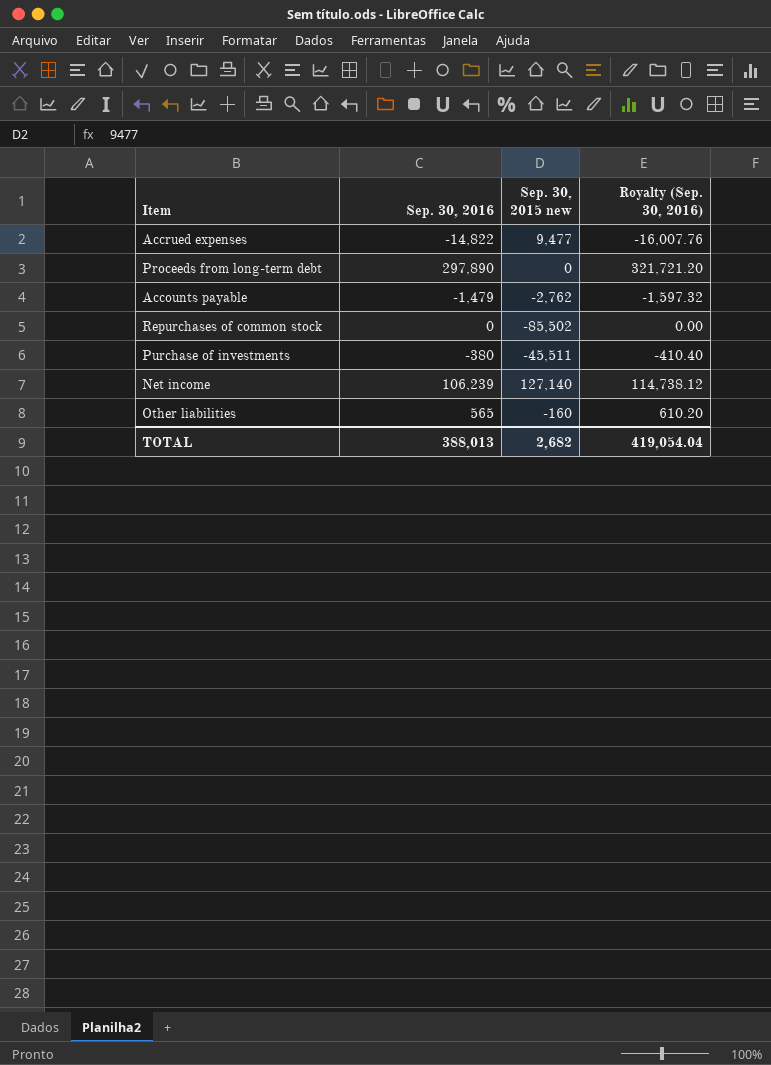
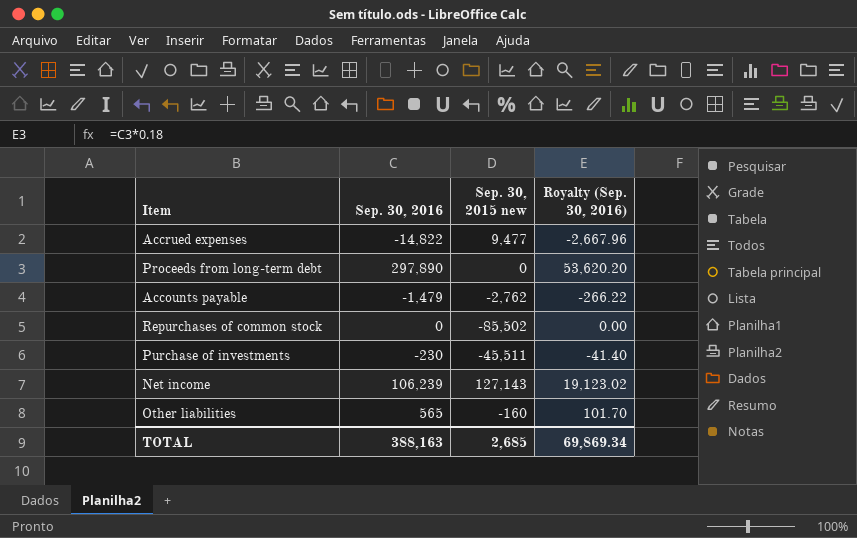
column Royalty (Sep. 30, 2016) | formula: [Sep. 30, 2016] * 1.08 -> [Sep. 30, 2016] * 0.18
Purchase of investments | Sep. 30, 2016: -380 -> -230
Net income | Sep. 30, 2015 new: 127,140 -> 127,143
TOTAL | Sep. 30, 2016: 388,013 -> 388,163
TOTAL | Sep. 30, 2015 new: 2,682 -> 2,685
TOTAL | Royalty (Sep. 30, 2016): 419,054.04 -> 69,869.34

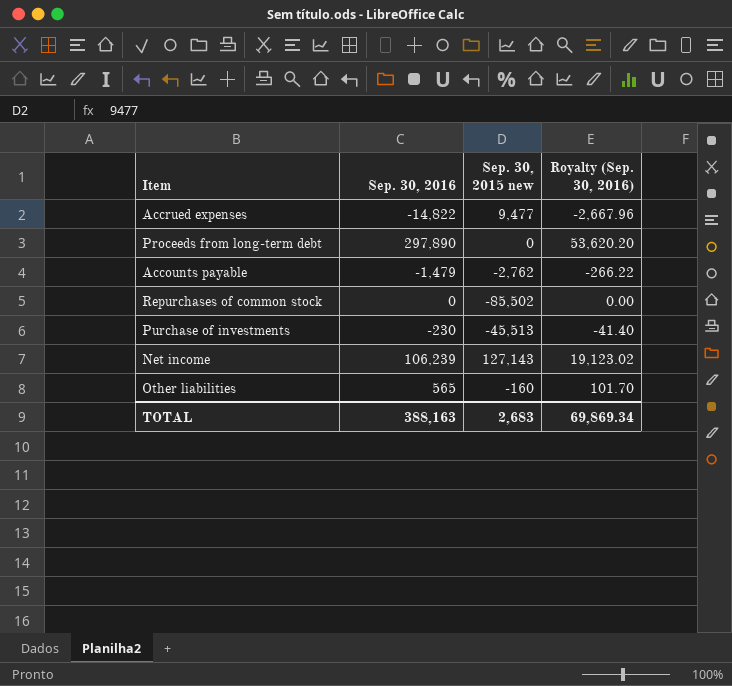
Purchase of investments | Sep. 30, 2015 new: -45,511 -> -45,513
TOTAL | Sep. 30, 2015 new: 2,685 -> 2,683

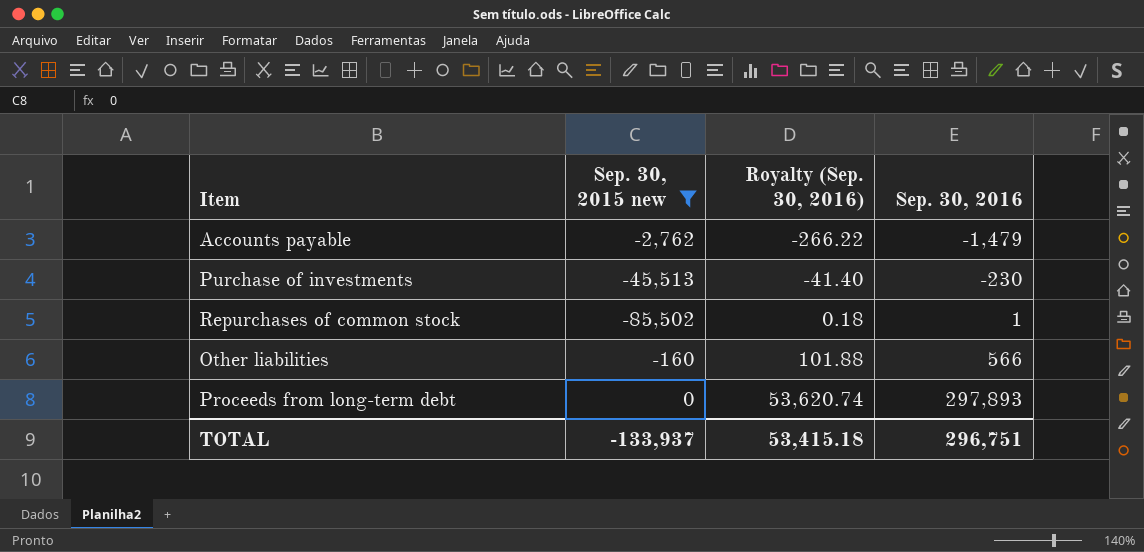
filter: none -> Sep. 30, 2015 new <= 0
row order: none -> Royalty (Sep. 30, 2016) ascending
column Sep. 30, 2016 | position: 2 -> 4
Repurchases of common stock | Royalty (Sep. 30, 2016): 0.00 -> 0.18
Repurchases of common stock | Sep. 30, 2016: 0 -> 1
Other liabilities | Royalty (Sep. 30, 2016): 101.70 -> 101.88
Other liabilities | Sep. 30, 2016: 565 -> 566
Proceeds from long-term debt | Royalty (Sep. 30, 2016): 53,620.20 -> 53,620.74
Proceeds from long-term debt | Sep. 30, 2016: 297,890 -> 297,893
TOTAL | Sep. 30, 2015 new: 2,683 -> -133,937
TOTAL | Royalty (Sep. 30, 2016): 69,869.34 -> 53,415.18
TOTAL | Sep. 30, 2016: 388,163 -> 296,751

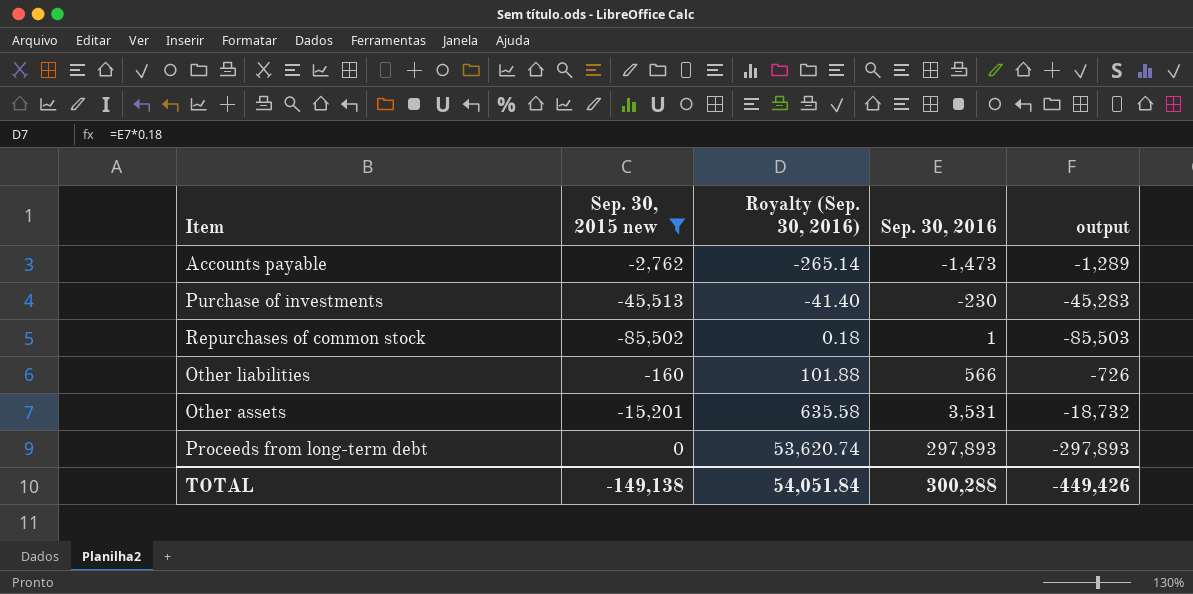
column output | formula: none -> [Sep. 30, 2015 new] - [Sep. 30, 2016]
Accounts payable | Royalty (Sep. 30, 2016): -266.22 -> -265.14
Accounts payable | Sep. 30, 2016: -1,479 -> -1,473
row Other assets: none -> -15,201 | 635.58 | 3,531 | -18,732
TOTAL | Sep. 30, 2015 new: -133,937 -> -149,138
TOTAL | Royalty (Sep. 30, 2016): 53,415.18 -> 54,051.84
TOTAL | Sep. 30, 2016: 296,751 -> 300,288

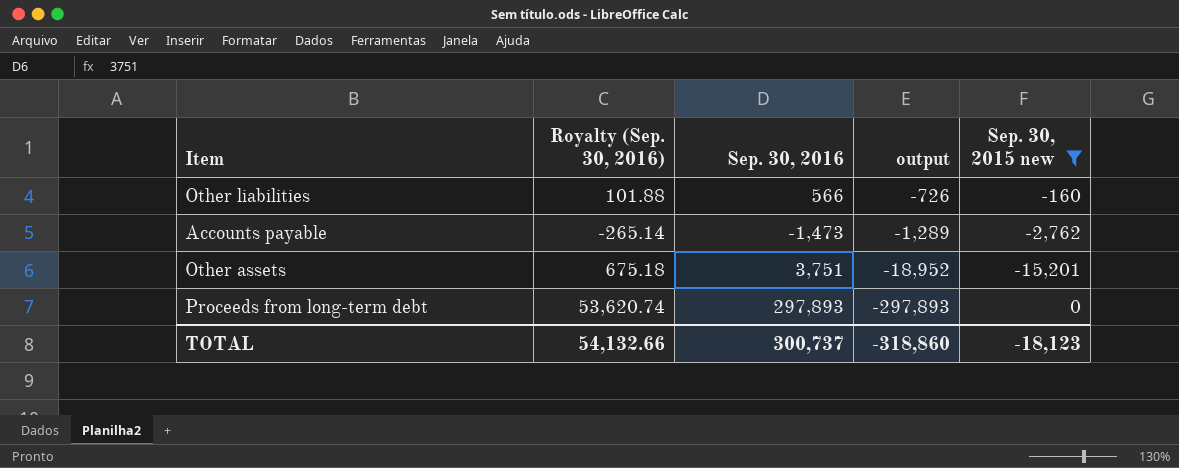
row order: Royalty (Sep. 30, 2016) ascending -> output descending
column Sep. 30, 2015 new | position: 2 -> 5
row Purchase of investments: -45,513 | -41.40 | -230 | -45,283 -> none
row Repurchases of common stock: -85,502 | 0.18 | 1 | -85,503 -> none
Other assets | Royalty (Sep. 30, 2016): 635.58 -> 675.18
Other assets | Sep. 30, 2016: 3,531 -> 3,751
Other assets | output: -18,732 -> -18,952
TOTAL | Royalty (Sep. 30, 2016): 54,051.84 -> 54,132.66
TOTAL | Sep. 30, 2016: 300,288 -> 300,737
TOTAL | output: -449,426 -> -318,860
TOTAL | Sep. 30, 2015 new: -149,138 -> -18,123

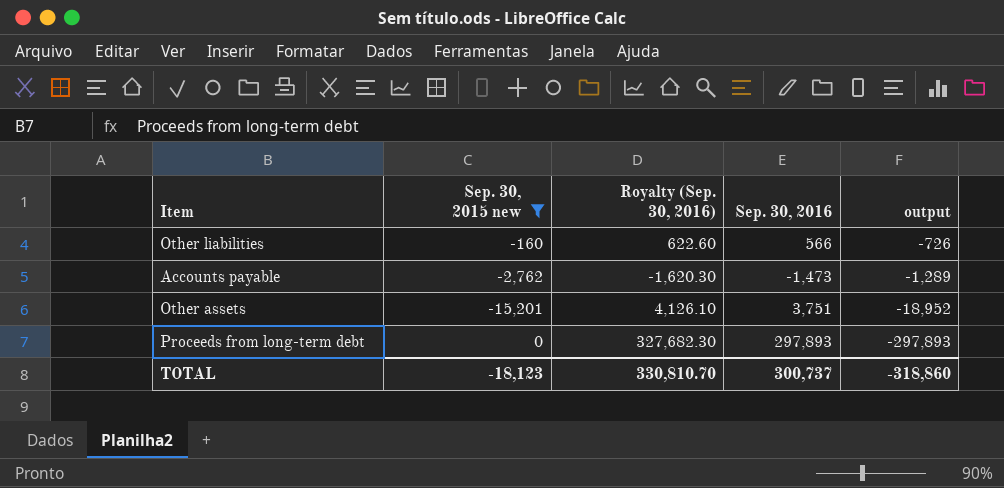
column Sep. 30, 2015 new | position: 5 -> 2
column Royalty (Sep. 30, 2016) | formula: [Sep. 30, 2016] * 0.18 -> [Sep. 30, 2016] * 1.1
TOTAL | Royalty (Sep. 30, 2016): 54,132.66 -> 330,810.70

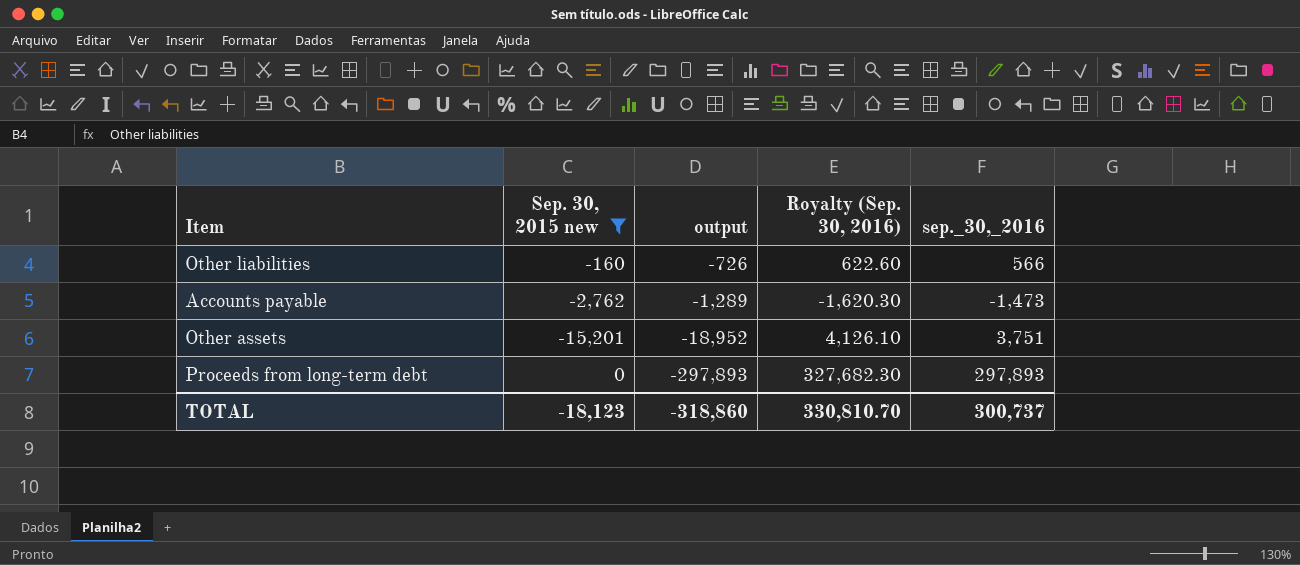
column output | position: 5 -> 3
column name: Sep. 30, 2016 -> sep._30,_2016

